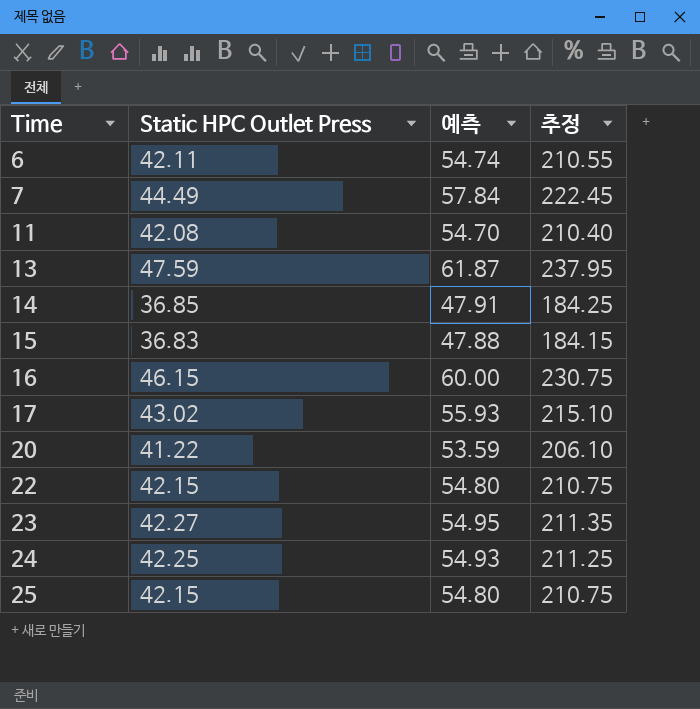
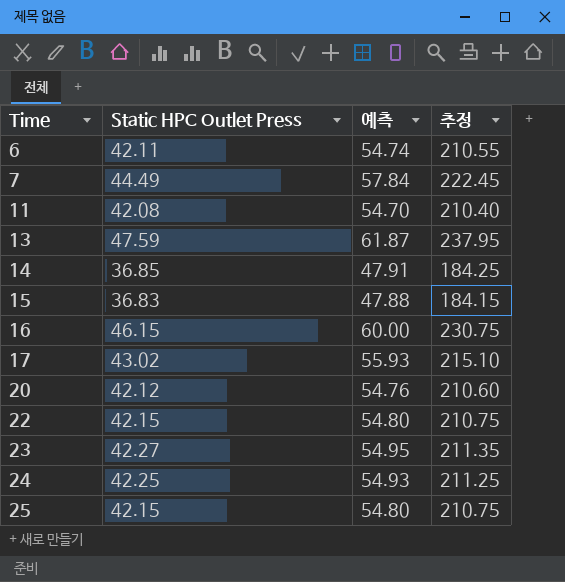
20 | Static HPC Outlet Press: 41.22 -> 42.12
20 | 예측: 53.59 -> 54.76
20 | 추정: 206.10 -> 210.60

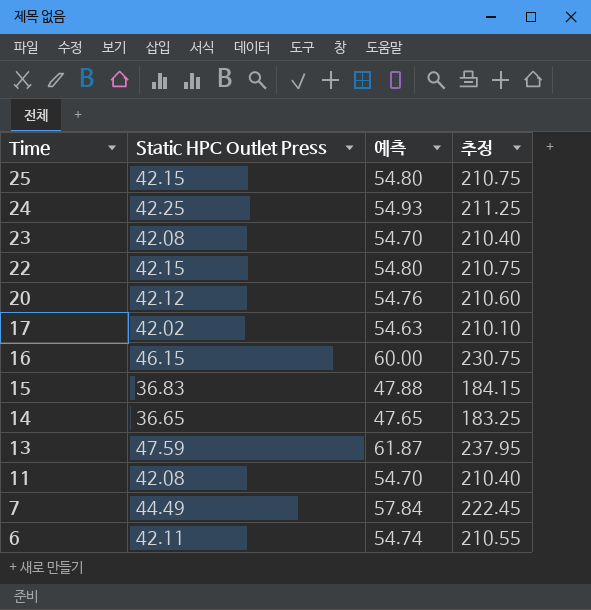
row order: Time ascending -> Time descending
23 | Static HPC Outlet Press: 42.27 -> 42.08
23 | 예측: 54.95 -> 54.70
23 | 추정: 211.35 -> 210.40
17 | Static HPC Outlet Press: 43.02 -> 42.02
17 | 예측: 55.93 -> 54.63
17 | 추정: 215.10 -> 210.10
14 | Static HPC Outlet Press: 36.85 -> 36.65
14 | 예측: 47.91 -> 47.65
14 | 추정: 184.25 -> 183.25

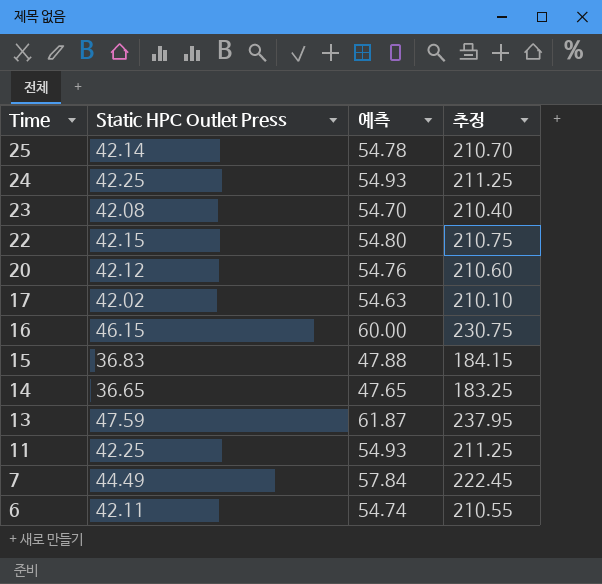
25 | Static HPC Outlet Press: 42.15 -> 42.14
25 | 예측: 54.80 -> 54.78
25 | 추정: 210.75 -> 210.70
11 | Static HPC Outlet Press: 42.08 -> 42.25
11 | 예측: 54.70 -> 54.93
11 | 추정: 210.40 -> 211.25

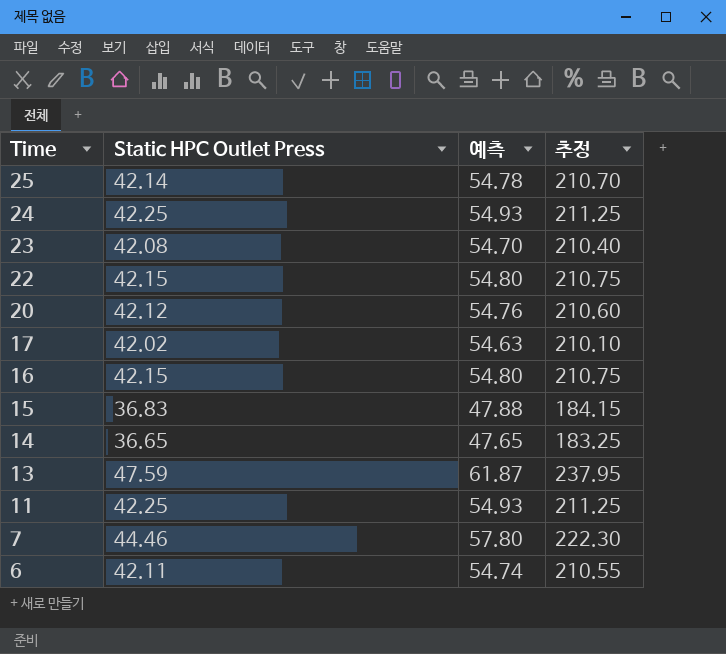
16 | Static HPC Outlet Press: 46.15 -> 42.15
16 | 예측: 60.00 -> 54.80
16 | 추정: 230.75 -> 210.75
7 | Static HPC Outlet Press: 44.49 -> 44.46
7 | 예측: 57.84 -> 57.80
7 | 추정: 222.45 -> 222.30

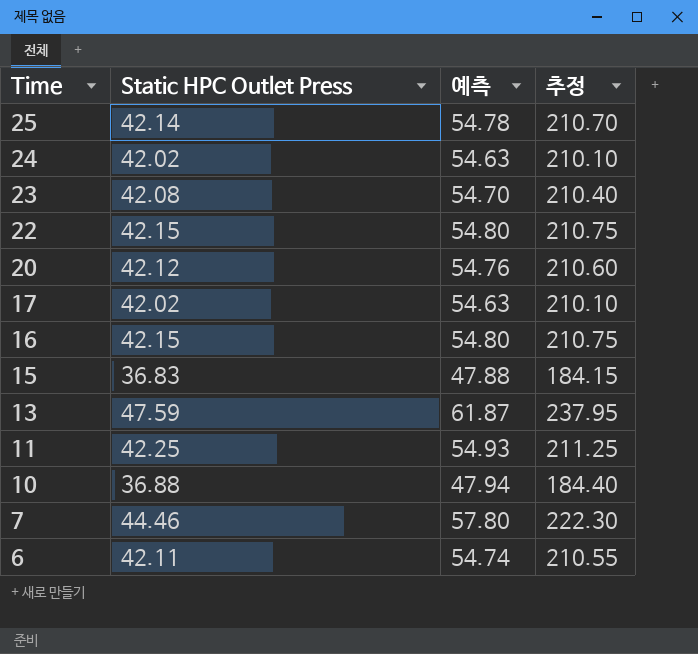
row 14: 36.65 | 47.65 | 183.25 -> none
24 | Static HPC Outlet Press: 42.25 -> 42.02
24 | 예측: 54.93 -> 54.63
24 | 추정: 211.25 -> 210.10
row 10: none -> 36.88 | 47.94 | 184.40

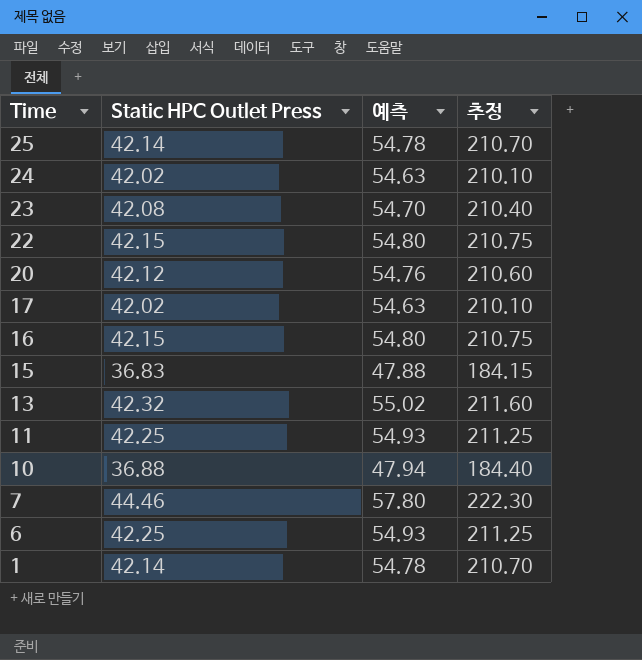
13 | Static HPC Outlet Press: 47.59 -> 42.32
13 | 예측: 61.87 -> 55.02
13 | 추정: 237.95 -> 211.60
6 | Static HPC Outlet Press: 42.11 -> 42.25
6 | 예측: 54.74 -> 54.93
6 | 추정: 210.55 -> 211.25
row 1: none -> 42.14 | 54.78 | 210.70

